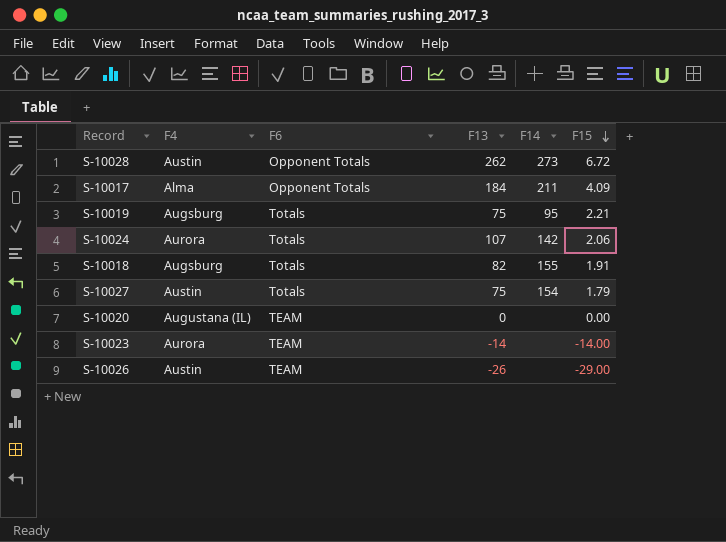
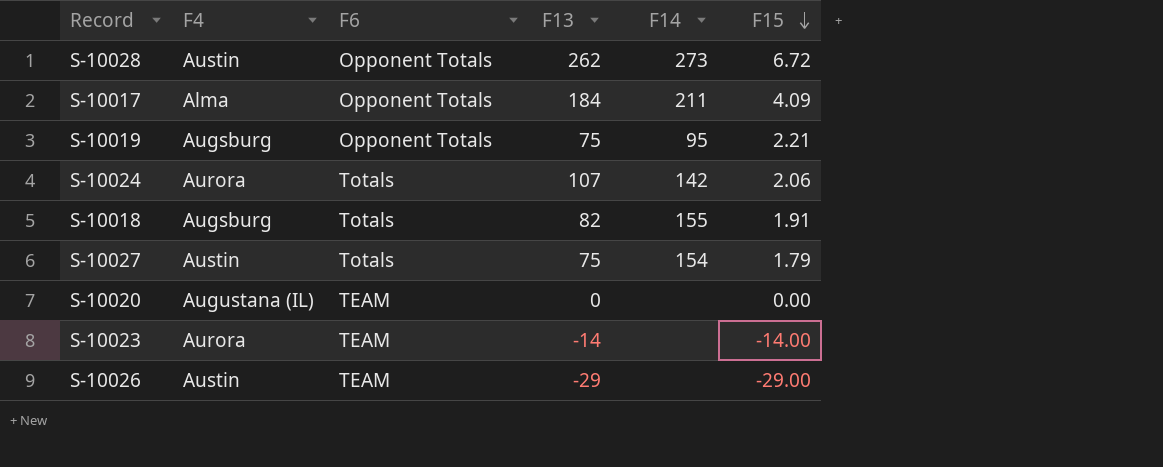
S-10019 | F6: Totals -> Opponent Totals
S-10026 | F13: -26 -> -29

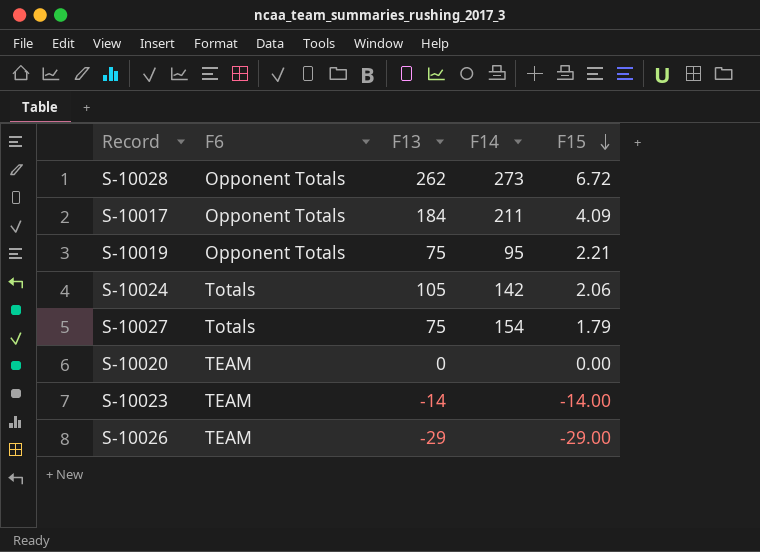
column F4 | position: 2 -> none
row S-10018: Augsburg | Totals | 82 | 155 | 1.91 -> none
S-10024 | F13: 107 -> 105

